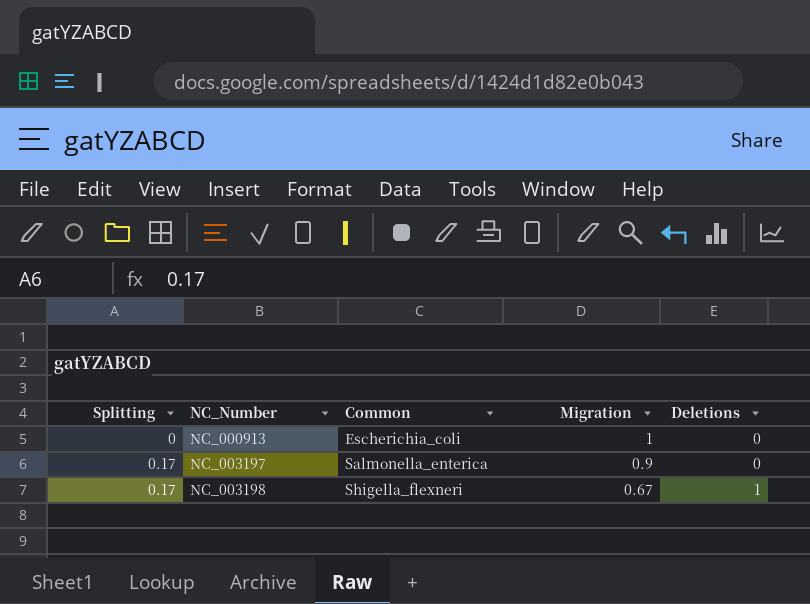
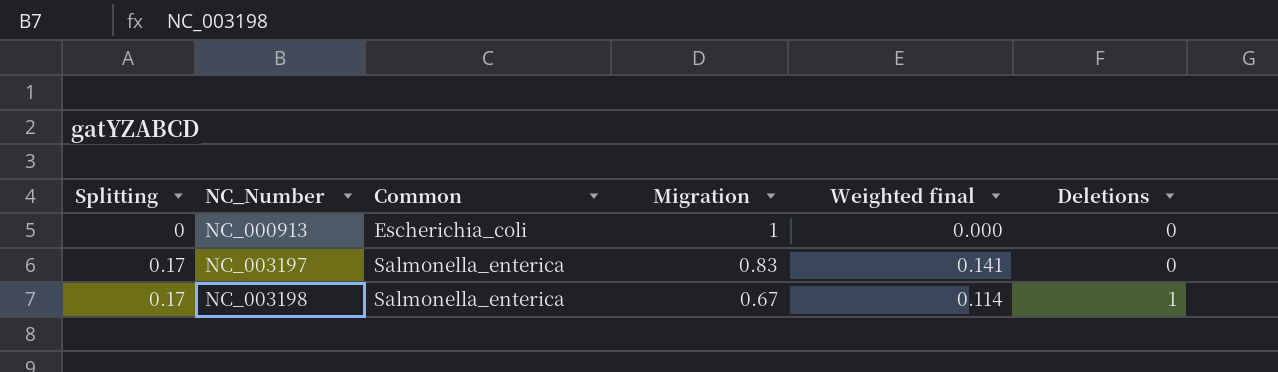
column Weighted final | formula: none -> [Splitting] * [Migration]
NC_003197 | Migration: 0.9 -> 0.83
NC_003198 | Common: Shigella_flexneri -> Salmonella_enterica

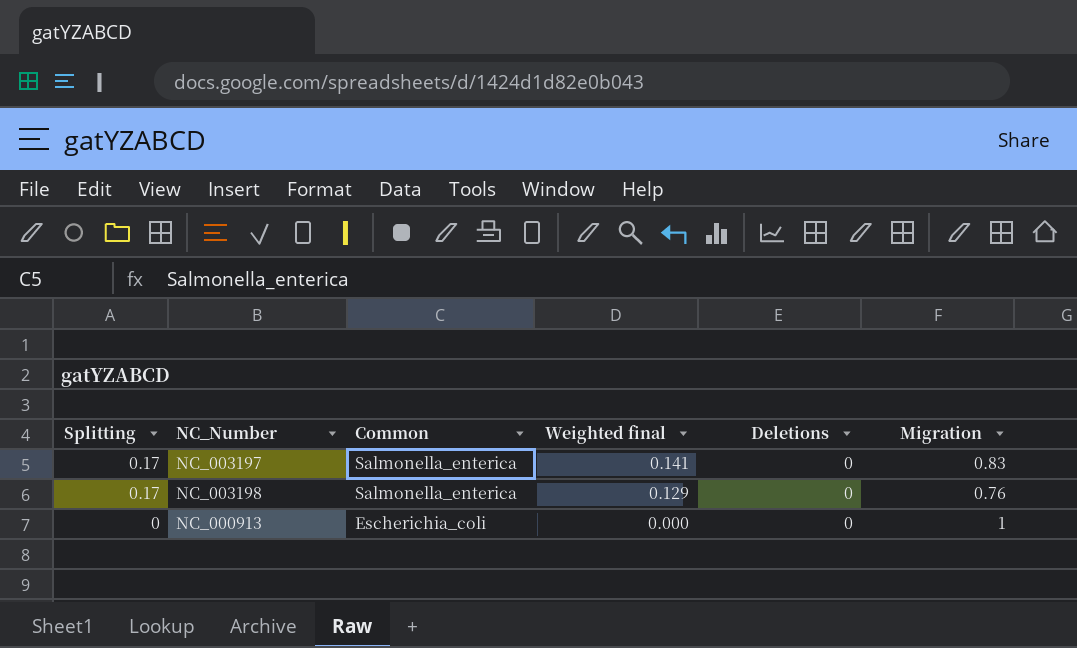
row order: Splitting ascending -> Splitting descending
column Migration | position: 4 -> 6
NC_003198 | Weighted final: 0.114 -> 0.129
NC_003198 | Deletions: 1 -> 0
NC_003198 | Migration: 0.67 -> 0.76

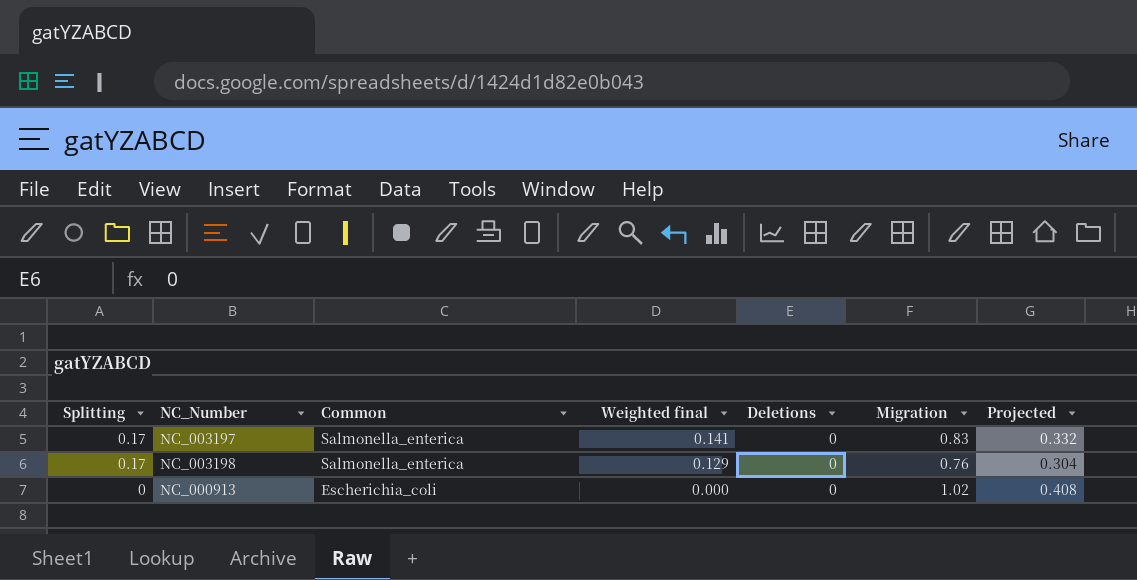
column Projected | formula: none -> [Migration] * 0.4
NC_000913 | Migration: 1 -> 1.02

